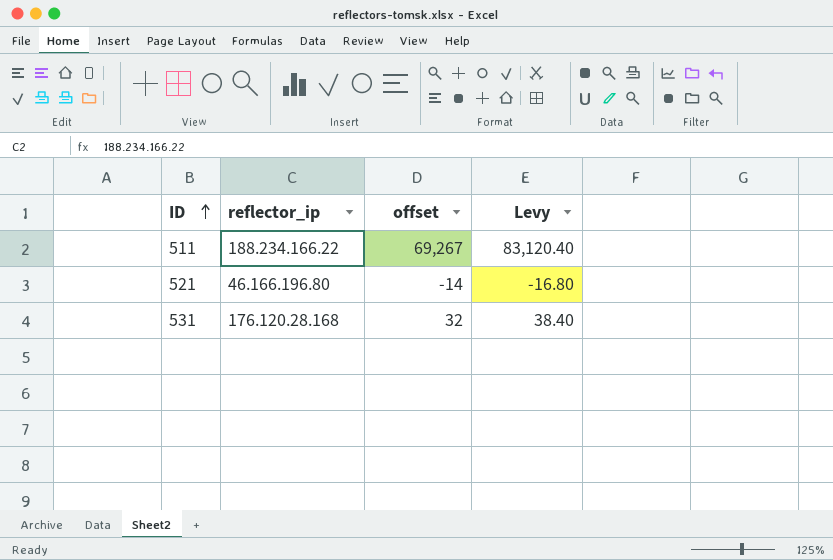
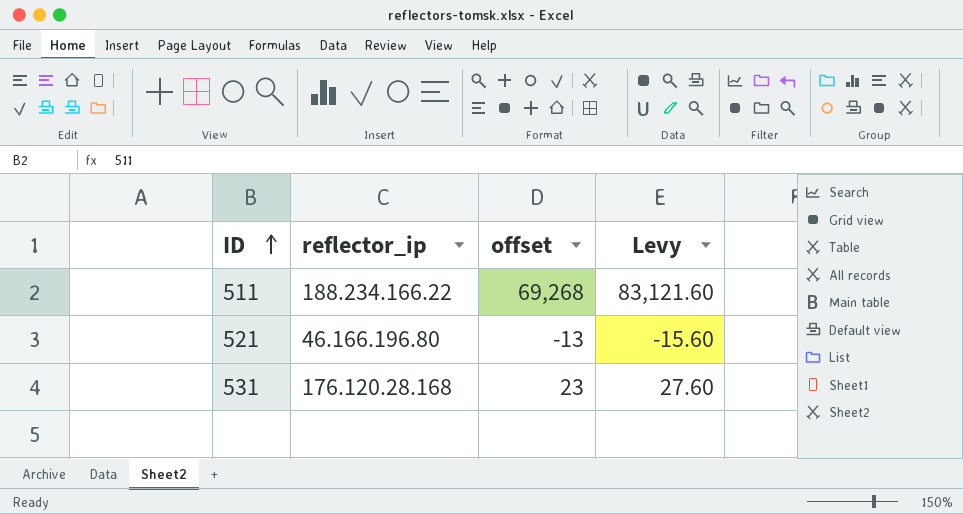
511 | offset: 69,267 -> 69,268
511 | Levy: 83,120.40 -> 83,121.60
521 | offset: -14 -> -13
521 | Levy: -16.80 -> -15.60
531 | offset: 32 -> 23
531 | Levy: 38.40 -> 27.60

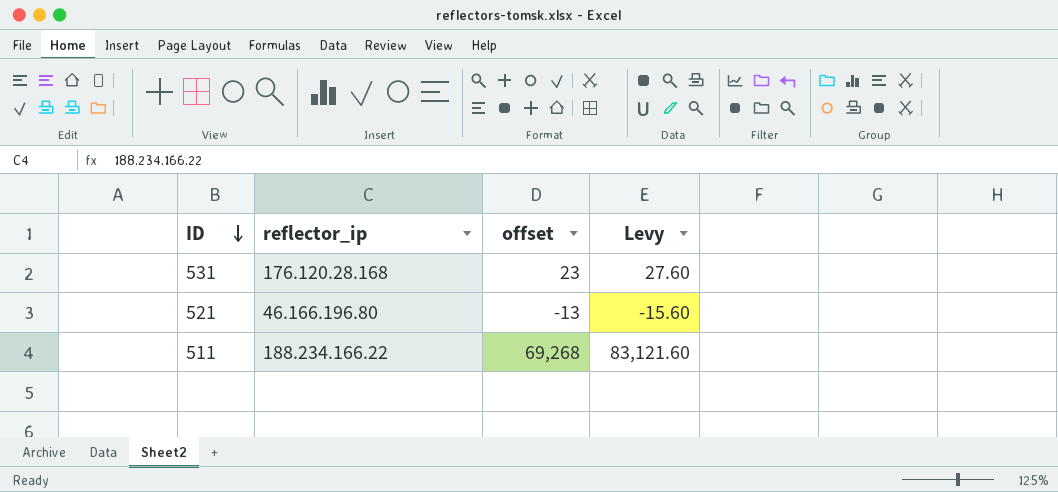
row order: ID ascending -> ID descending

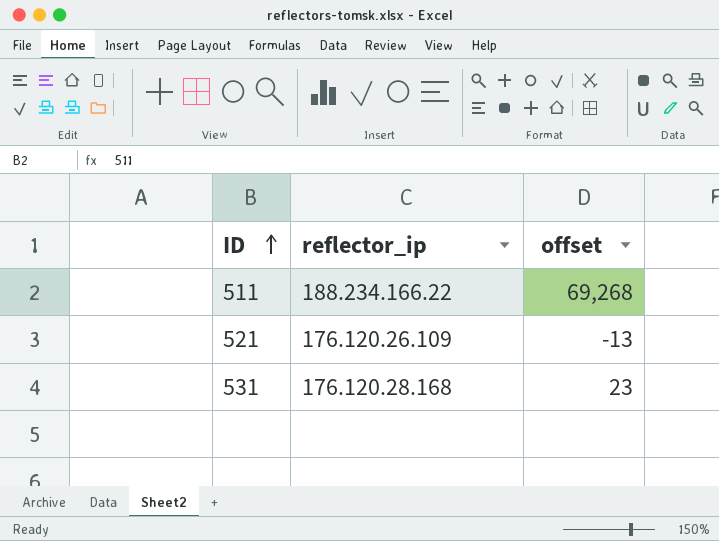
row order: ID descending -> ID ascending
column Levy | formula: [offset] * 1.2 -> none
521 | reflector_ip: 46.166.196.80 -> 176.120.26.109

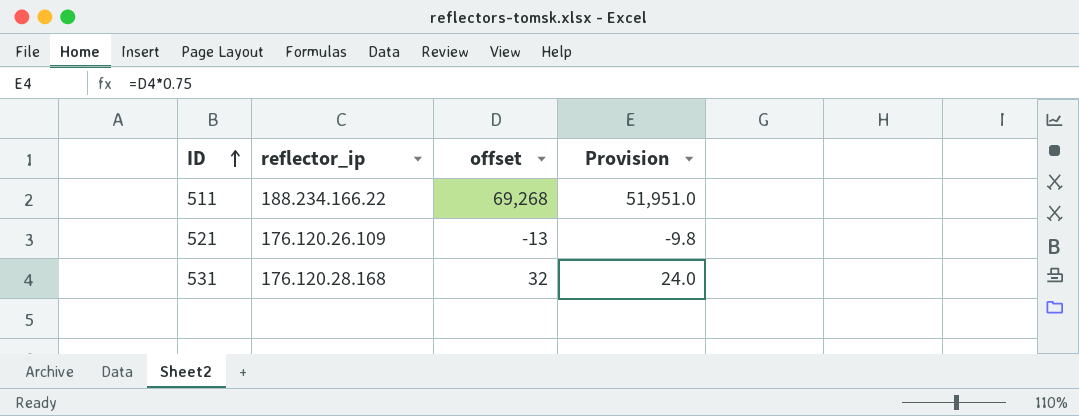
column Provision | formula: none -> [offset] * 0.75
531 | offset: 23 -> 32

